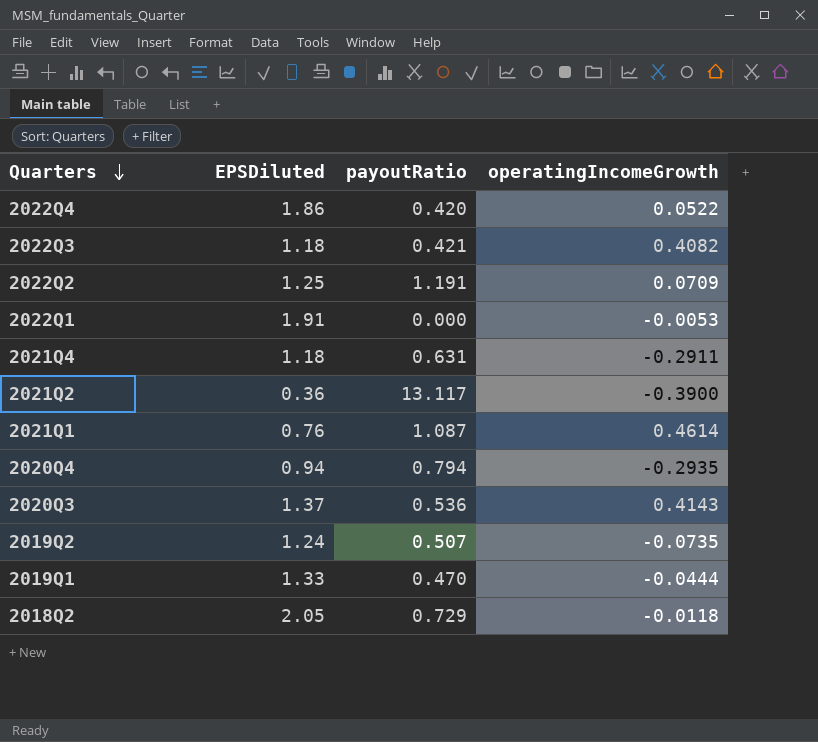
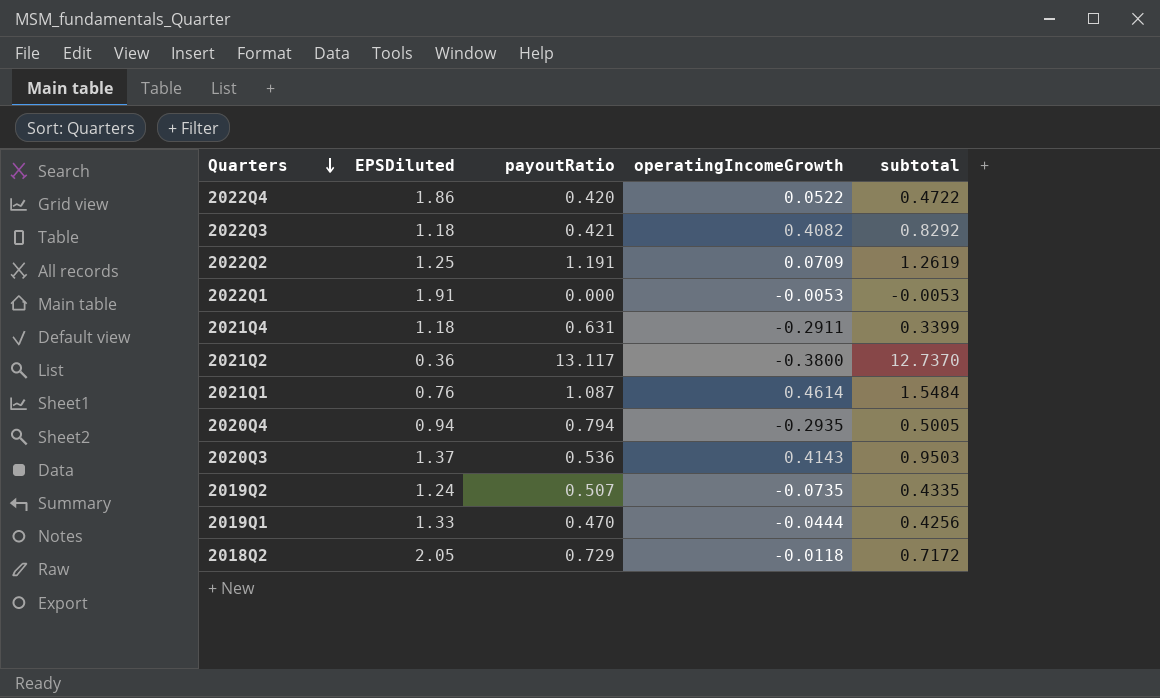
column subtotal | formula: none -> [payoutRatio] + [operatingIncomeGrowth]
2021Q2 | operatingIncomeGrowth: -0.3900 -> -0.3800

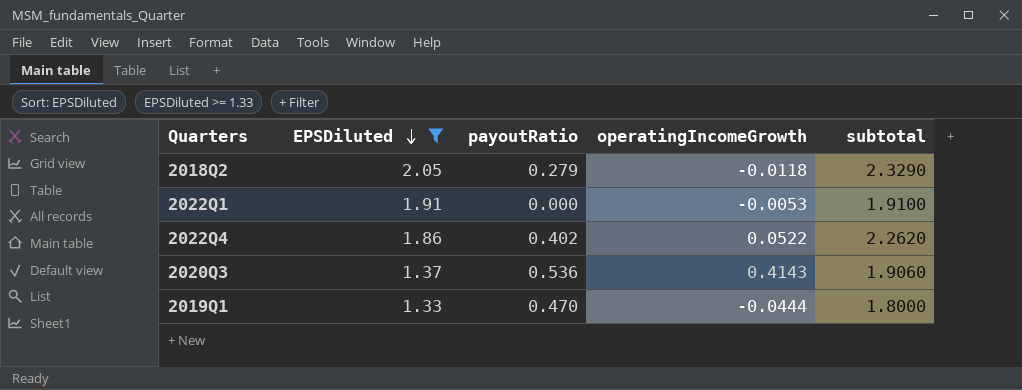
filter: none -> EPSDiluted >= 1.33
row order: Quarters descending -> EPSDiluted descending
column subtotal | formula: [payoutRatio] + [operatingIncomeGrowth] -> [EPSDiluted] + [payoutRatio]
2018Q2 | payoutRatio: 0.729 -> 0.279
2022Q4 | payoutRatio: 0.420 -> 0.402

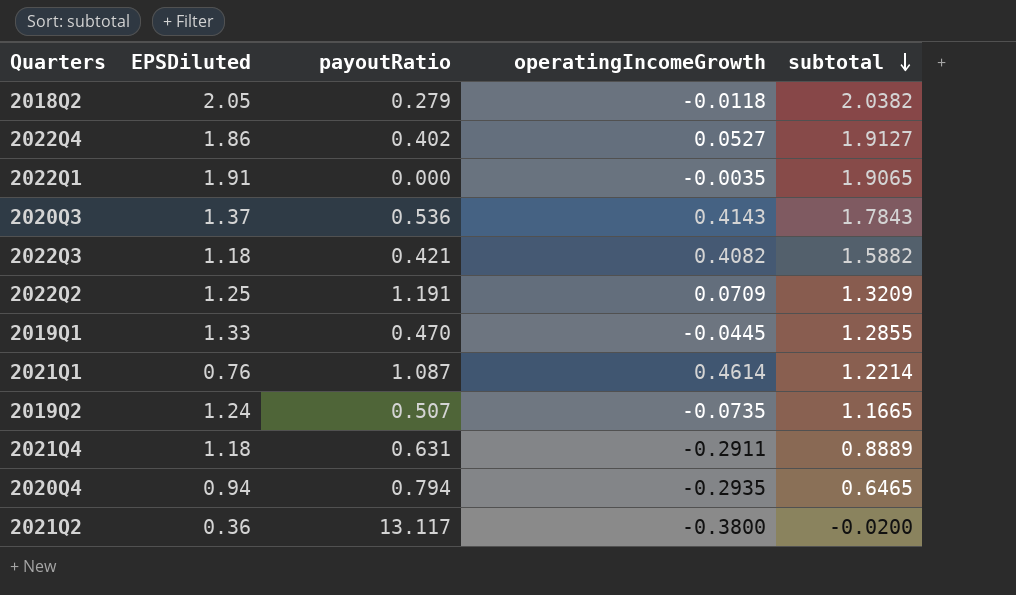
filter: EPSDiluted >= 1.33 -> none
row order: EPSDiluted descending -> subtotal descending
column subtotal | formula: [EPSDiluted] + [payoutRatio] -> [EPSDiluted] + [operatingIncomeGrowth]
2022Q4 | operatingIncomeGrowth: 0.0522 -> 0.0527
2022Q1 | operatingIncomeGrowth: -0.0053 -> -0.0035
2019Q1 | operatingIncomeGrowth: -0.0444 -> -0.0445

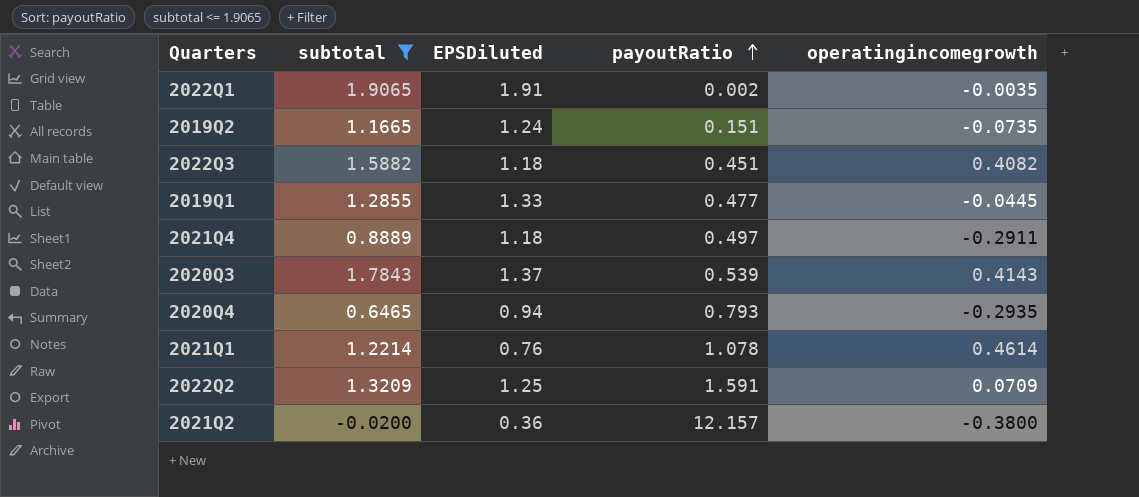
filter: none -> subtotal <= 1.9065
row order: subtotal descending -> payoutRatio ascending
column subtotal | position: 5 -> 2
column name: operatingIncomeGrowth -> operatingincomegrowth
2022Q1 | payoutRatio: 0.000 -> 0.002
2019Q2 | payoutRatio: 0.507 -> 0.151
2022Q3 | payoutRatio: 0.421 -> 0.451
2019Q1 | payoutRatio: 0.470 -> 0.477
2021Q4 | payoutRatio: 0.631 -> 0.497
2020Q3 | payoutRatio: 0.536 -> 0.539
2020Q4 | payoutRatio: 0.794 -> 0.793
2021Q1 | payoutRatio: 1.087 -> 1.078
2022Q2 | payoutRatio: 1.191 -> 1.591
2021Q2 | payoutRatio: 13.117 -> 12.157

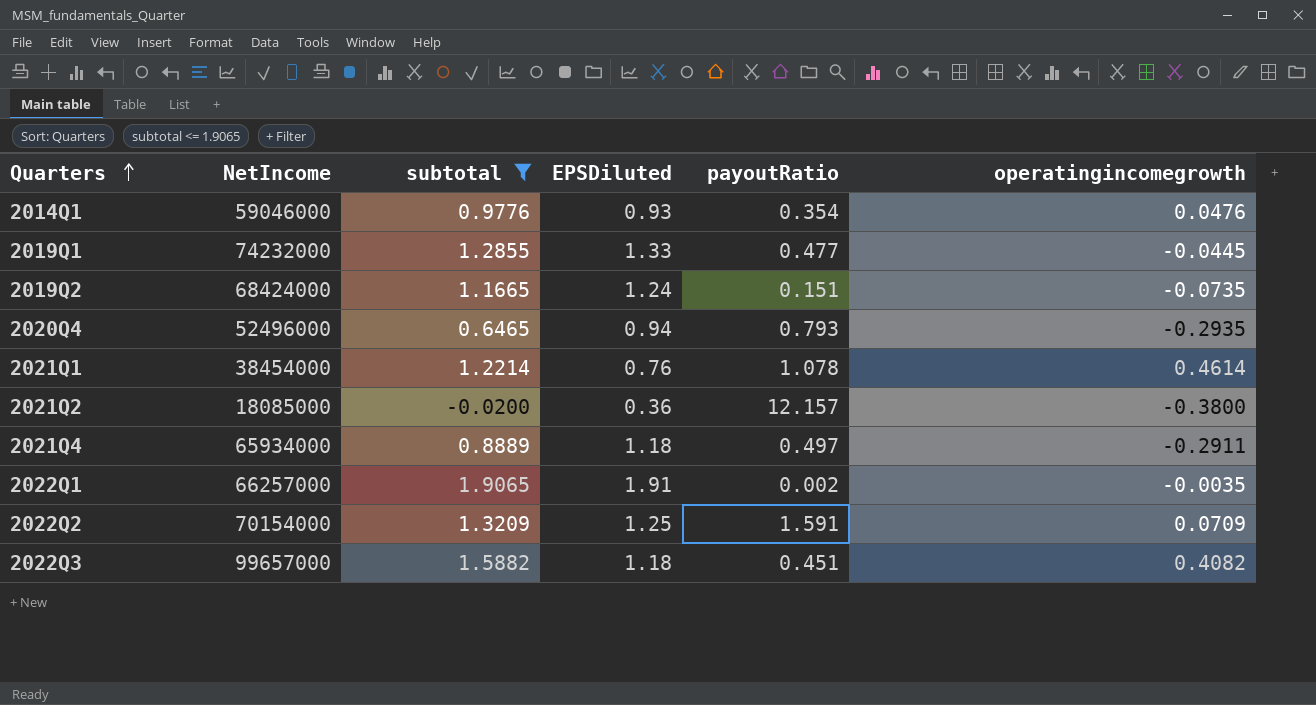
row order: payoutRatio ascending -> Quarters ascending
column NetIncome | position: none -> 2
row 2020Q3: 1.7843 | 1.37 | 0.539 | 0.4143 -> none
row 2014Q1: none -> 59046000 | 0.9776 | 0.93 | 0.354 | 0.0476

